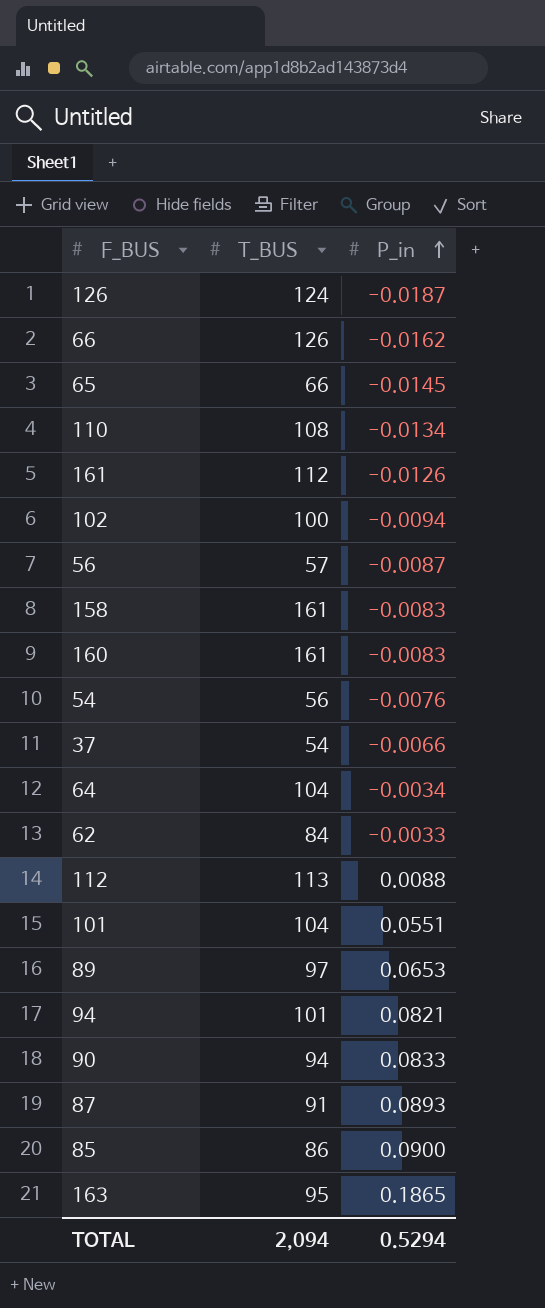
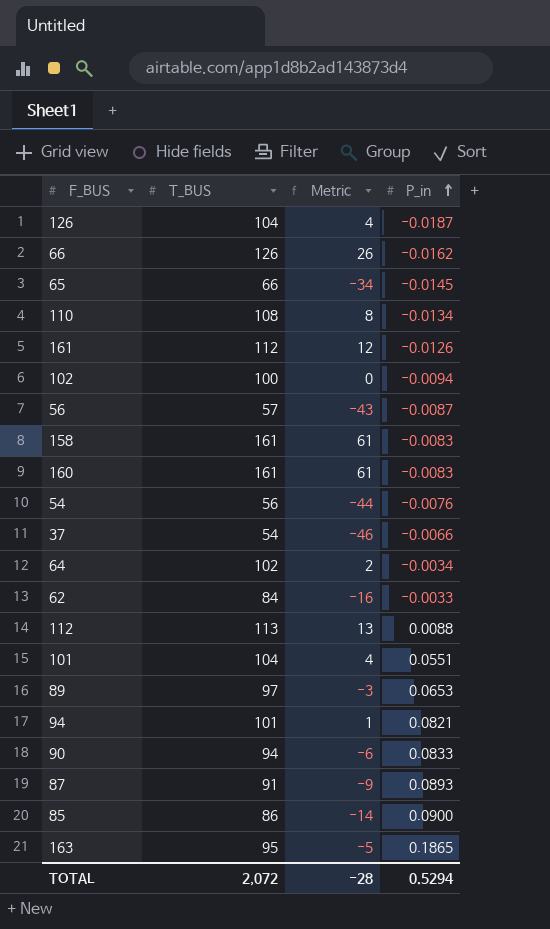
column Metric | formula: none -> [T_BUS] - 100
126 | T_BUS: 124 -> 104
64 | T_BUS: 104 -> 102
TOTAL | T_BUS: 2,094 -> 2,072

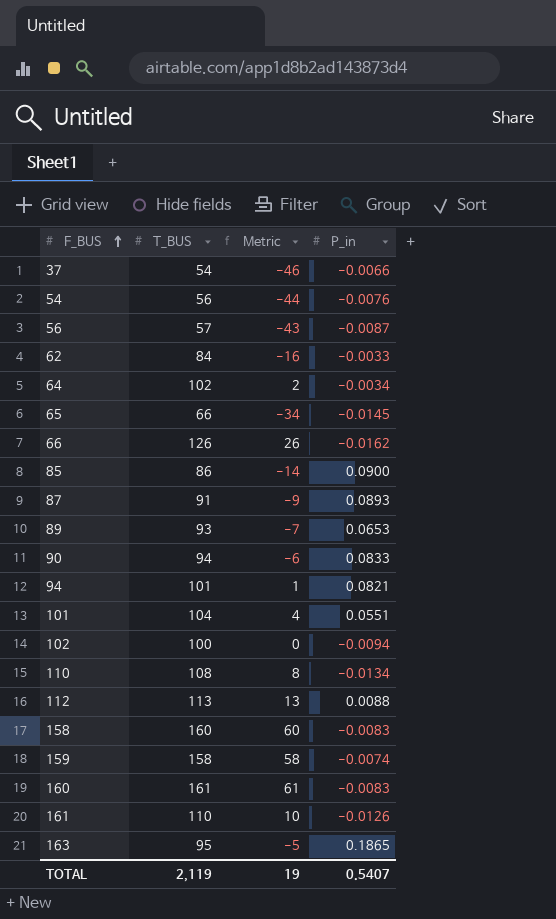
row order: P_in ascending -> F_BUS ascending
row 126: 104 | 4 | -0.0187 -> none
89 | T_BUS: 97 -> 93
89 | Metric: -3 -> -7
158 | T_BUS: 161 -> 160
158 | Metric: 61 -> 60
row 159: none -> 158 | 58 | -0.0074
161 | T_BUS: 112 -> 110
161 | Metric: 12 -> 10
TOTAL | T_BUS: 2,072 -> 2,119
TOTAL | Metric: -28 -> 19
TOTAL | P_in: 0.5294 -> 0.5407

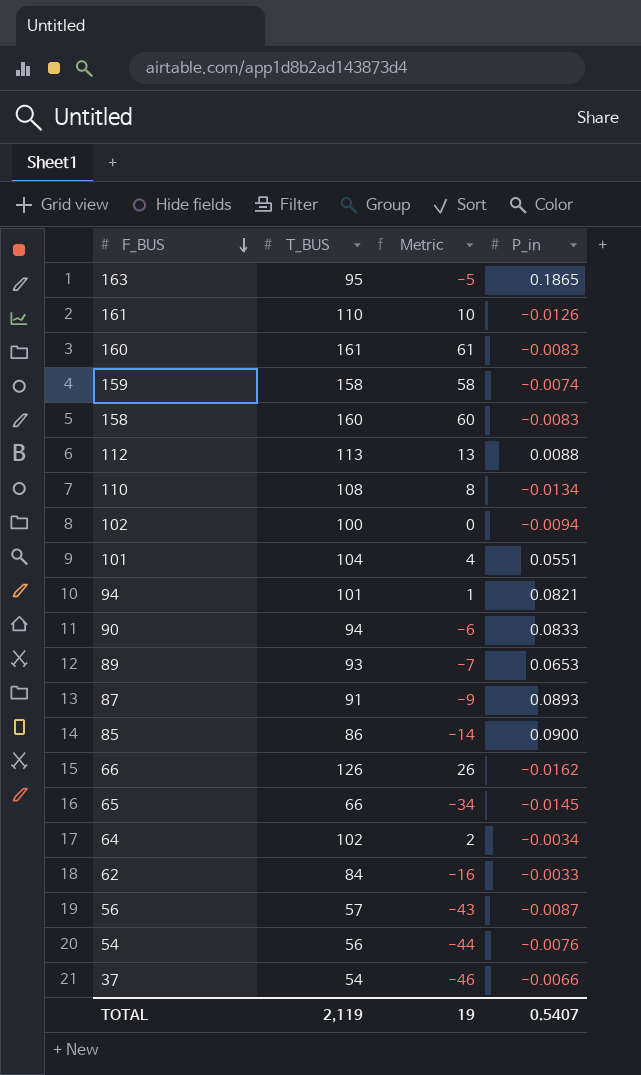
row order: F_BUS ascending -> F_BUS descending

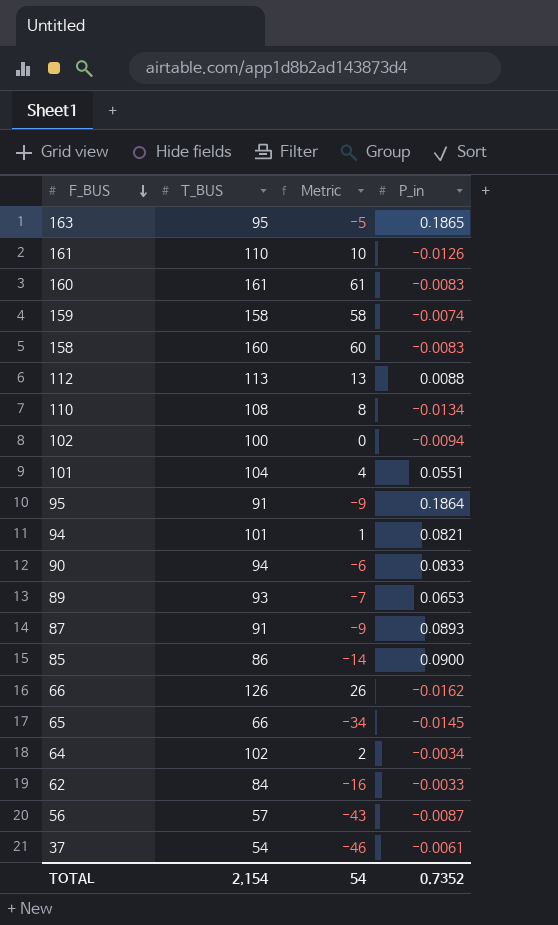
row 54: 56 | -44 | -0.0076 -> none
row 95: none -> 91 | -9 | 0.1864
37 | P_in: -0.0066 -> -0.0061
TOTAL | T_BUS: 2,119 -> 2,154
TOTAL | Metric: 19 -> 54
TOTAL | P_in: 0.5407 -> 0.7352

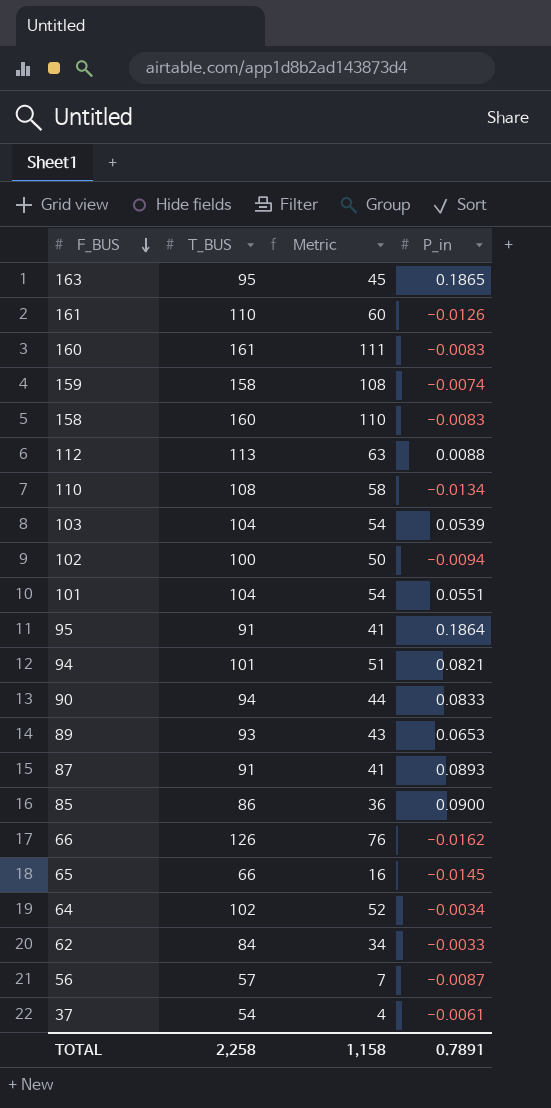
column Metric | formula: [T_BUS] - 100 -> [T_BUS] - 50
row 103: none -> 104 | 54 | 0.0539
TOTAL | T_BUS: 2,154 -> 2,258
TOTAL | Metric: 54 -> 1,158
TOTAL | P_in: 0.7352 -> 0.7891

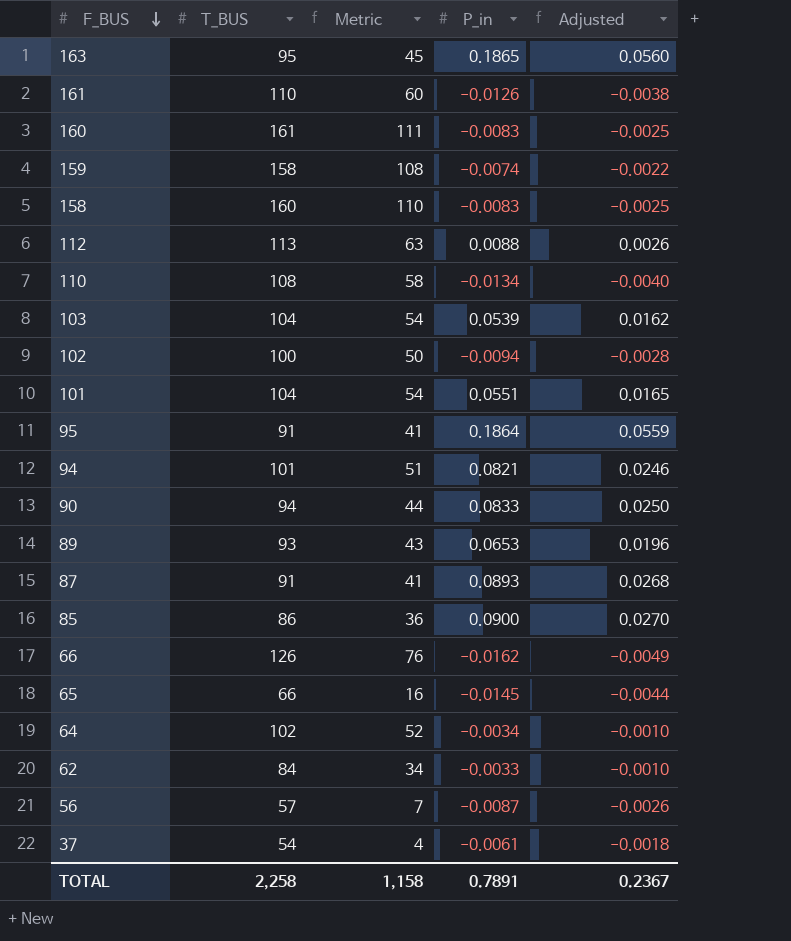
column Adjusted | formula: none -> [P_in] * 0.3

